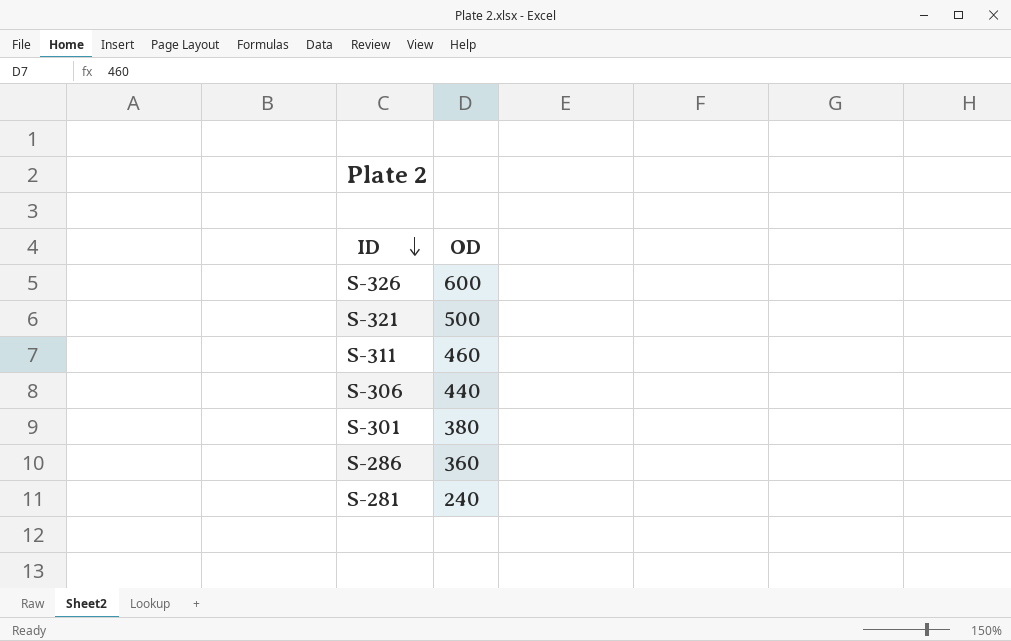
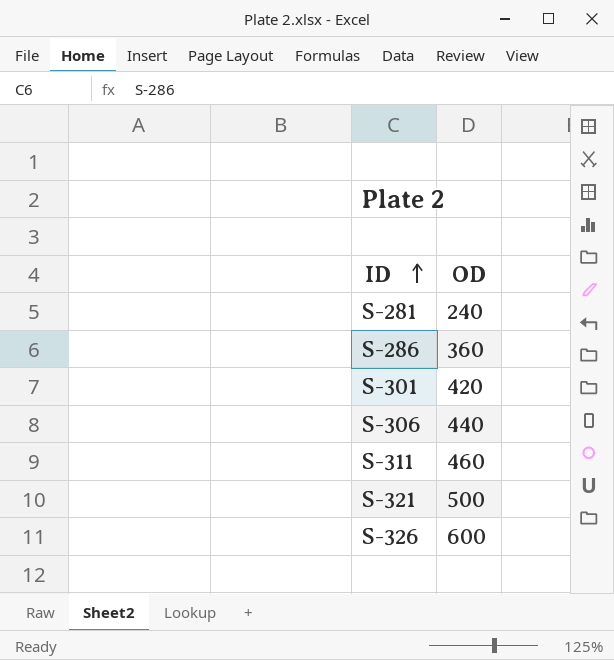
row order: ID descending -> ID ascending
S-301 | OD: 380 -> 420

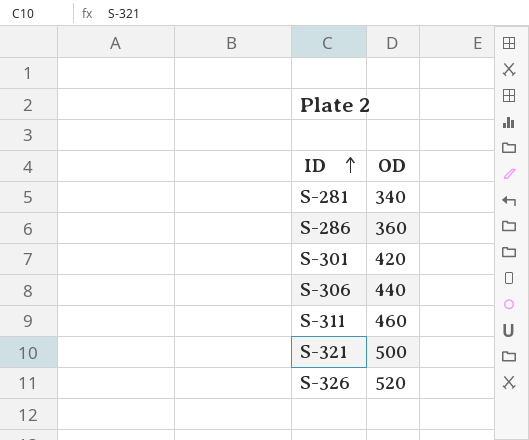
S-281 | OD: 240 -> 340
S-326 | OD: 600 -> 520

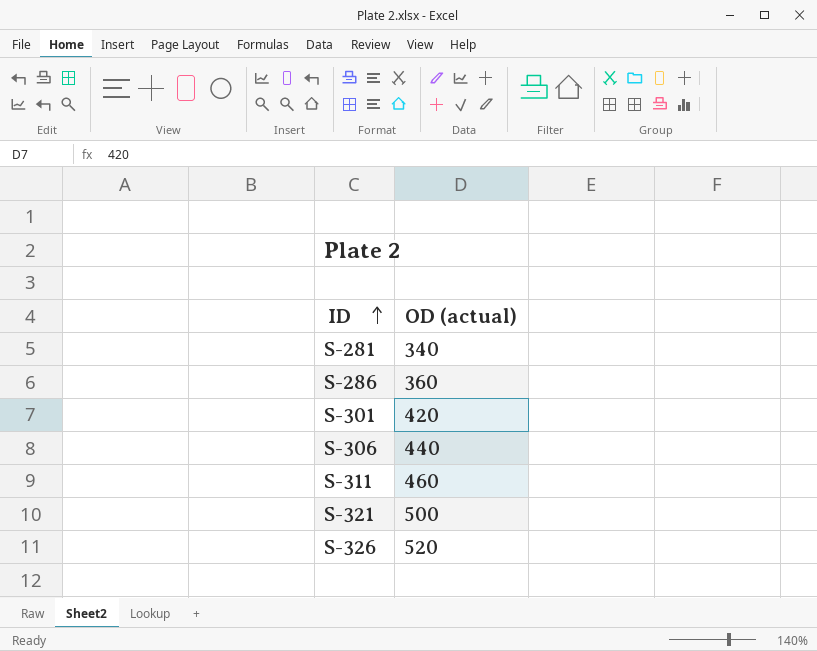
column name: OD -> OD (actual)

